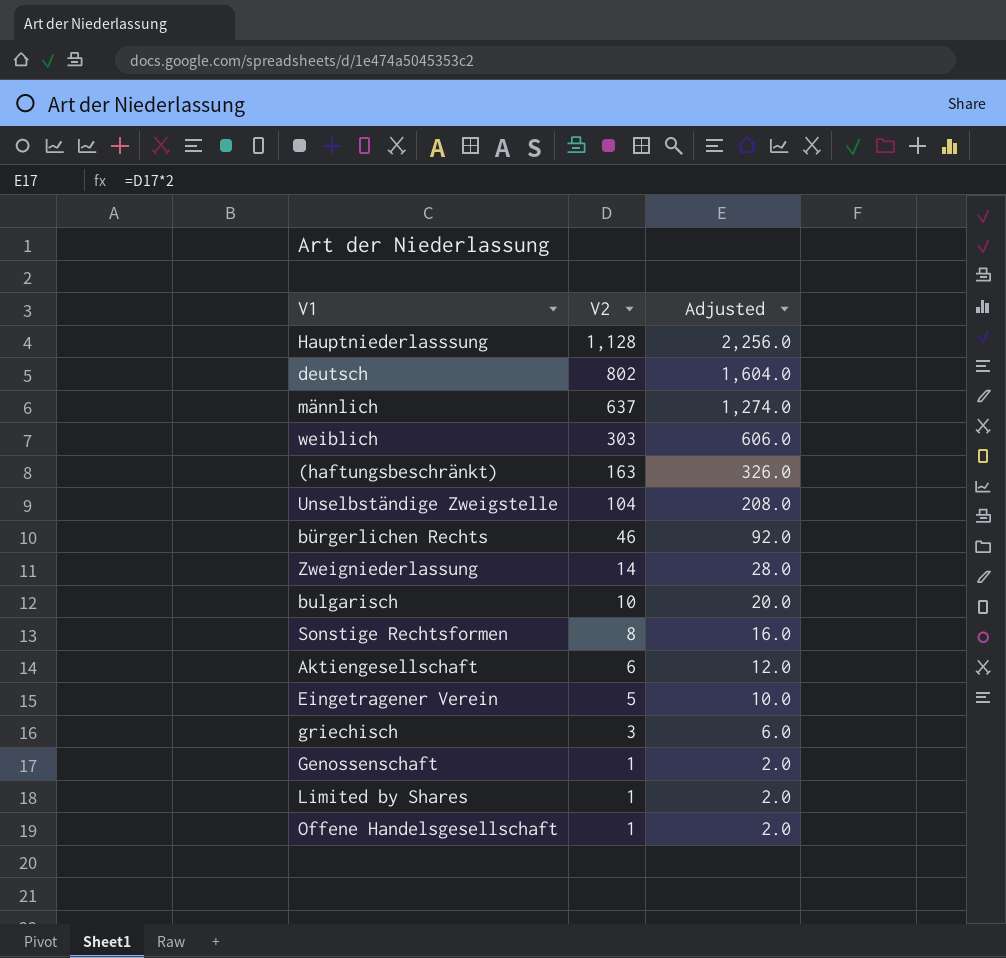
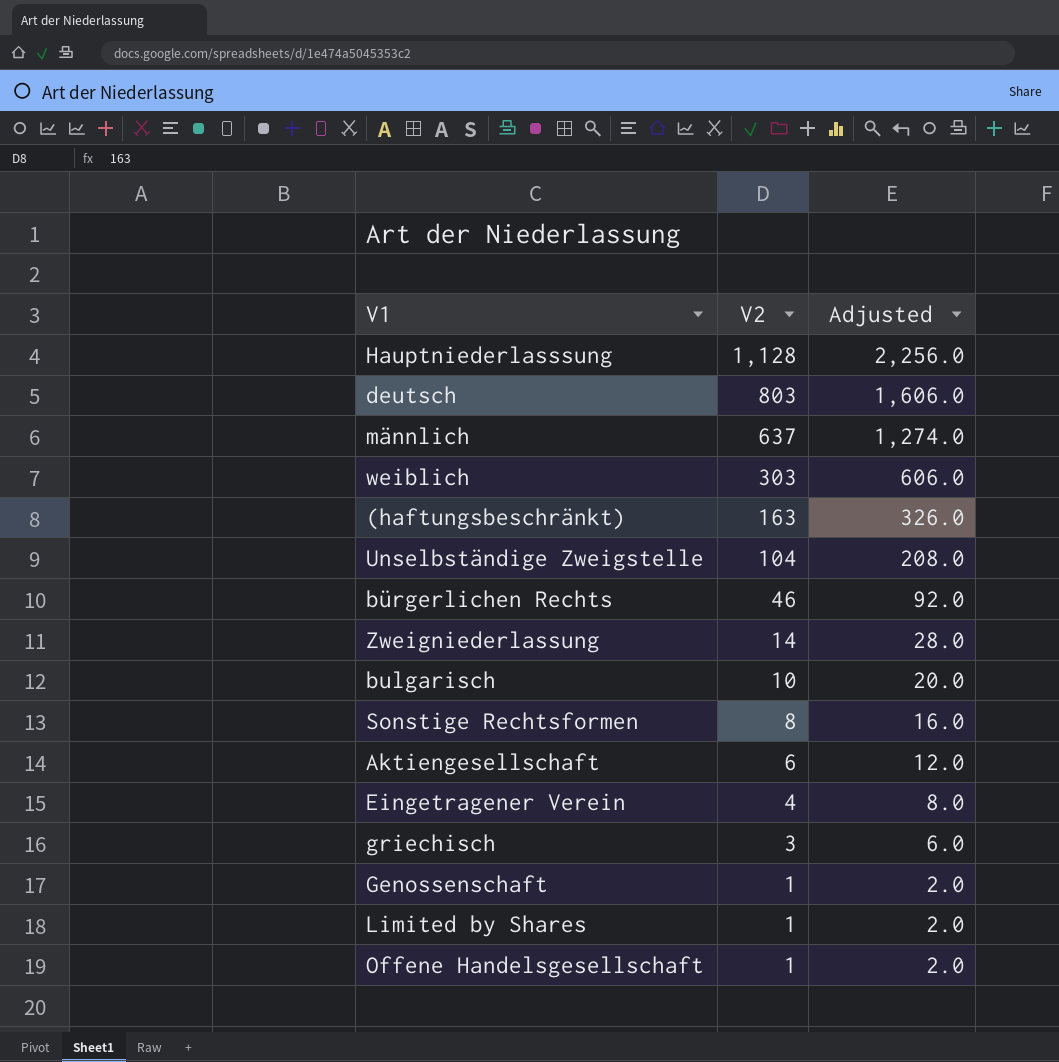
deutsch | V2: 802 -> 803
deutsch | Adjusted: 1,604.0 -> 1,606.0
Eingetragener Verein | V2: 5 -> 4
Eingetragener Verein | Adjusted: 10.0 -> 8.0

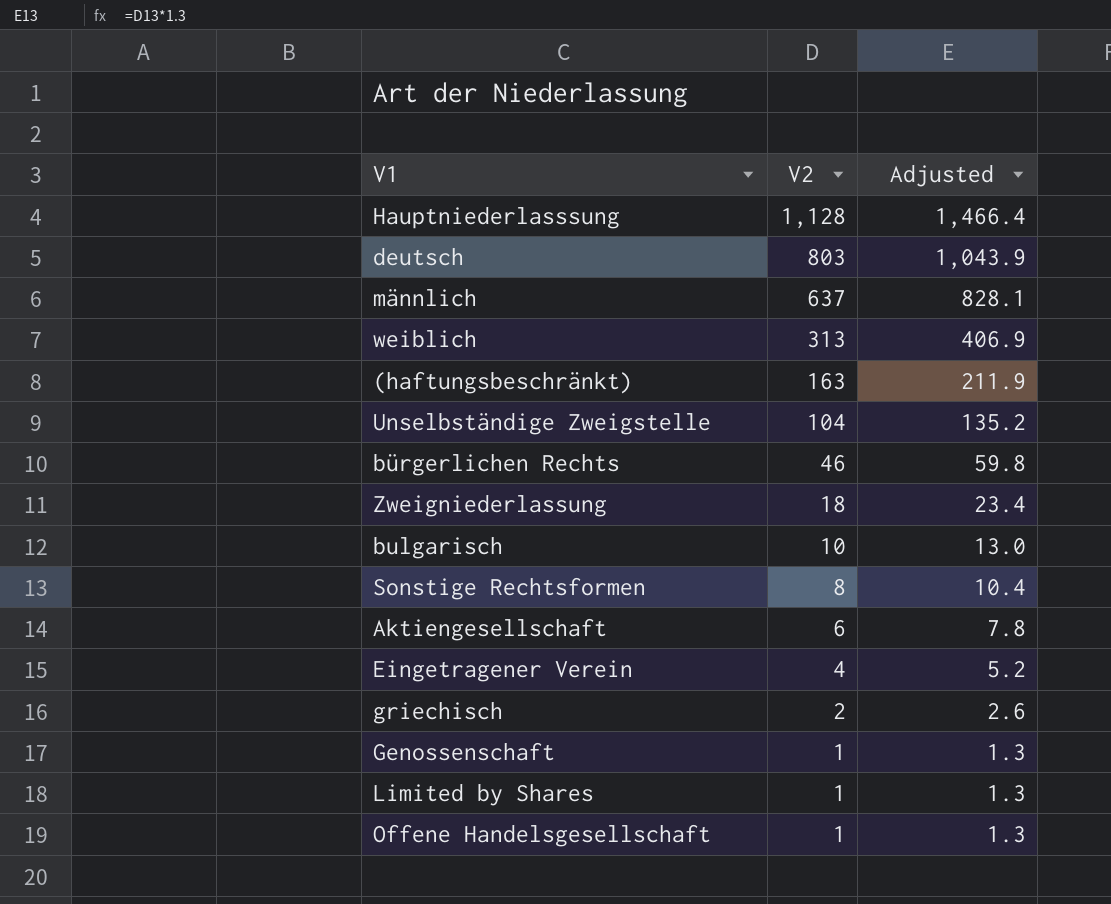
column Adjusted | formula: [V2] * 2 -> [V2] * 1.3
weiblich | V2: 303 -> 313
Zweigniederlassung | V2: 14 -> 18
griechisch | V2: 3 -> 2

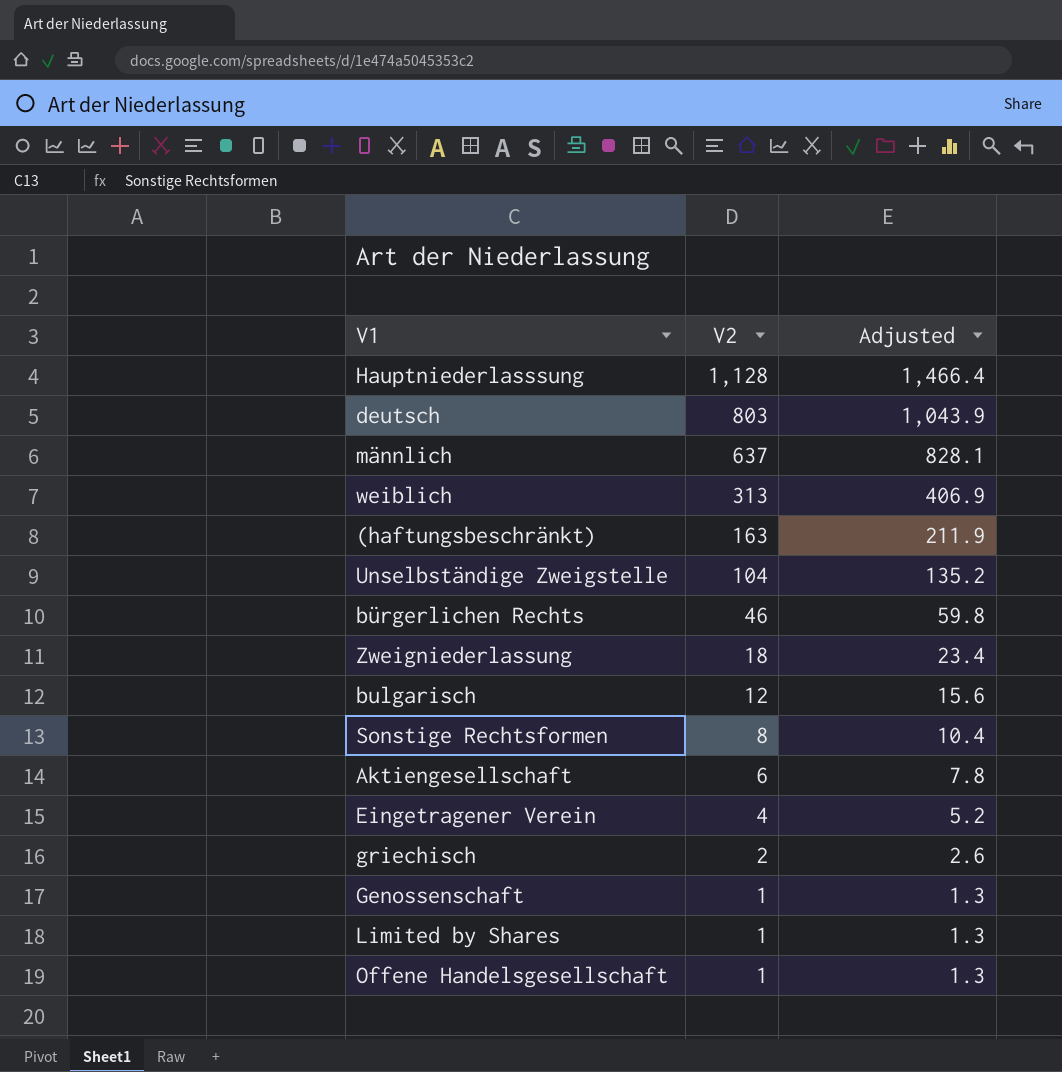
bulgarisch | V2: 10 -> 12
bulgarisch | Adjusted: 13.0 -> 15.6

